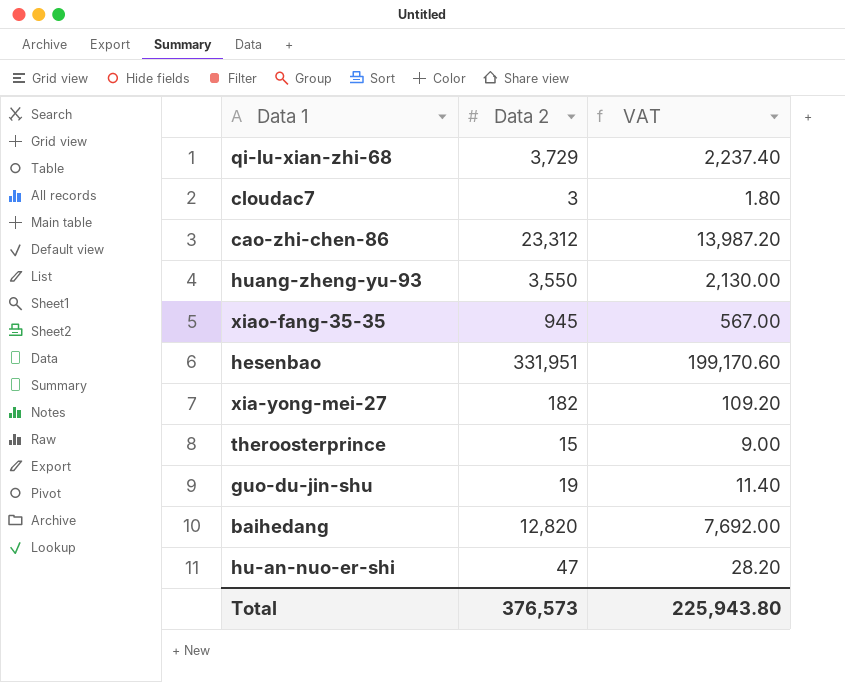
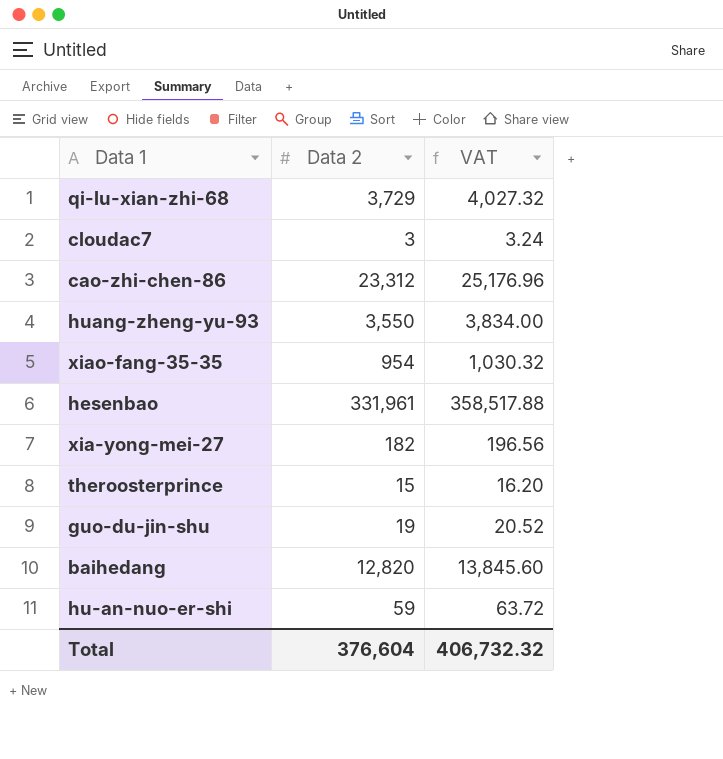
column VAT | formula: [Data 2] * 0.6 -> [Data 2] * 1.08
xiao-fang-35-35 | Data 2: 945 -> 954
hesenbao | Data 2: 331,951 -> 331,961
hu-an-nuo-er-shi | Data 2: 47 -> 59
Total | Data 2: 376,573 -> 376,604
Total | VAT: 225,943.80 -> 406,732.32

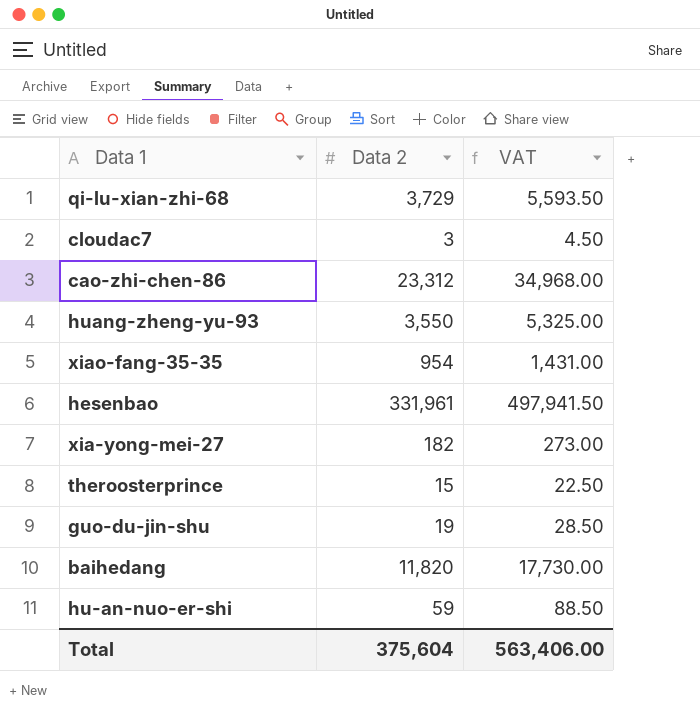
column VAT | formula: [Data 2] * 1.08 -> [Data 2] * 1.5
baihedang | Data 2: 12,820 -> 11,820
Total | Data 2: 376,604 -> 375,604
Total | VAT: 406,732.32 -> 563,406.00

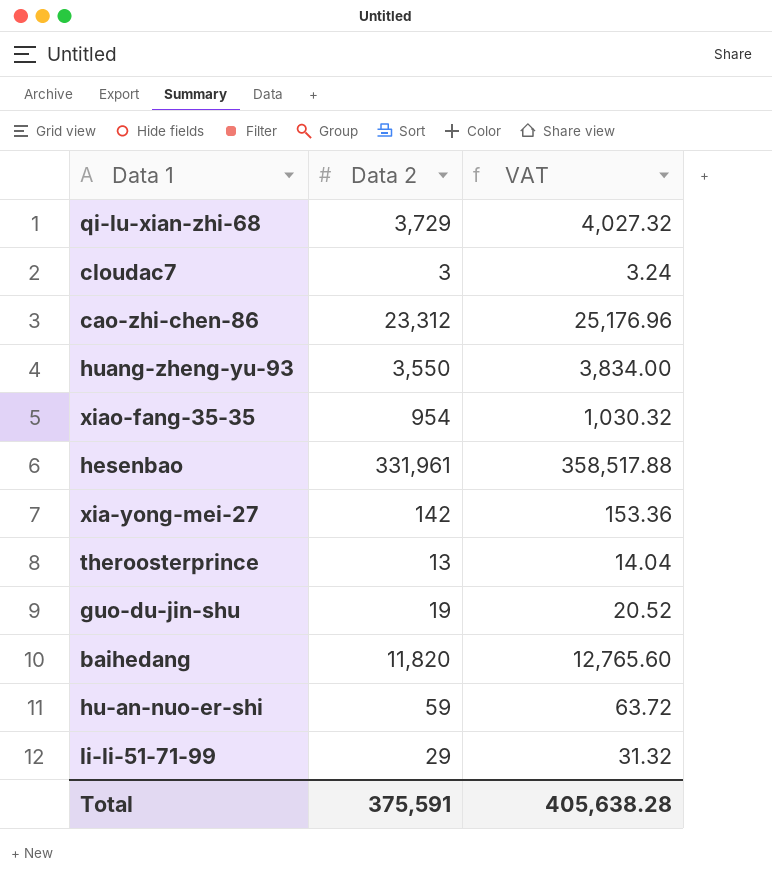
column VAT | formula: [Data 2] * 1.5 -> [Data 2] * 1.08
xia-yong-mei-27 | Data 2: 182 -> 142
theroosterprince | Data 2: 15 -> 13
row li-li-51-71-99: none -> 29 | 31.32
Total | Data 2: 375,604 -> 375,591
Total | VAT: 563,406.00 -> 405,638.28

